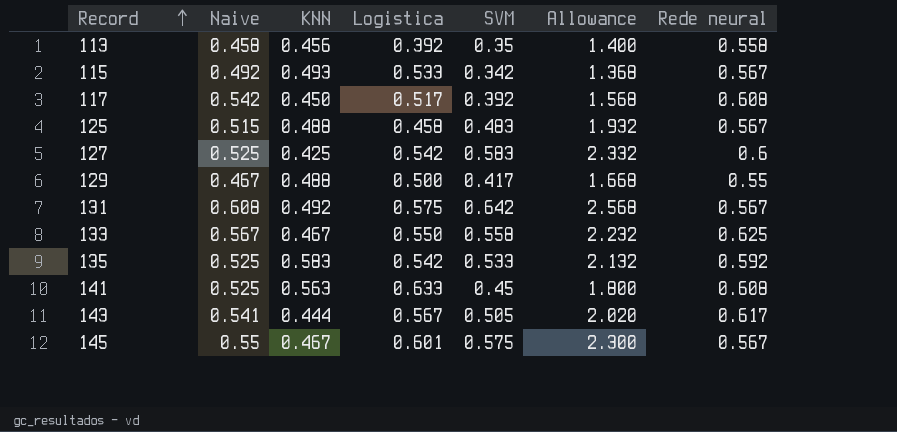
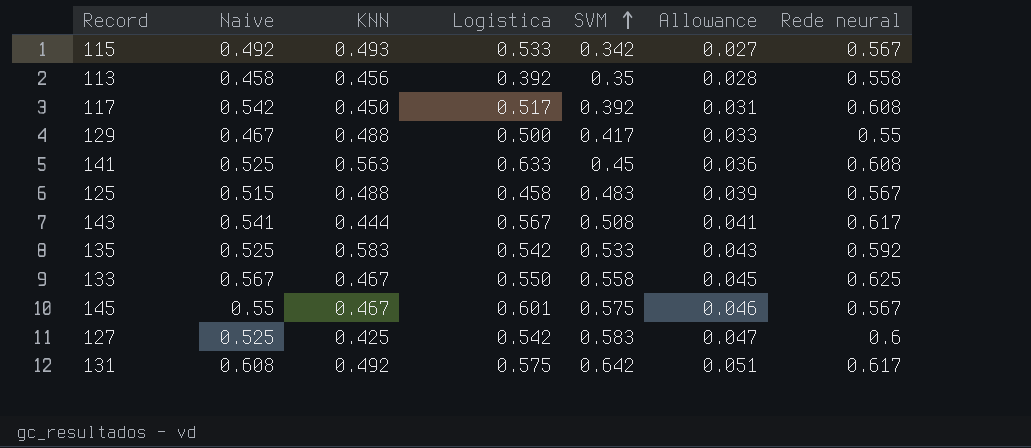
row order: Record ascending -> SVM ascending
column Allowance | formula: [SVM] * 4 -> [SVM] * 0.08
143 | SVM: 0.505 -> 0.508
131 | Rede neural: 0.567 -> 0.617

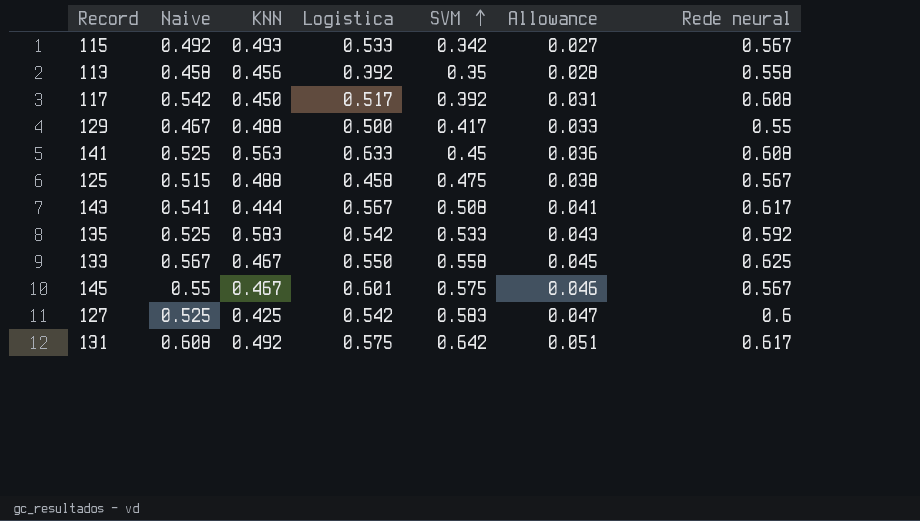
125 | SVM: 0.483 -> 0.475
125 | Allowance: 0.039 -> 0.038

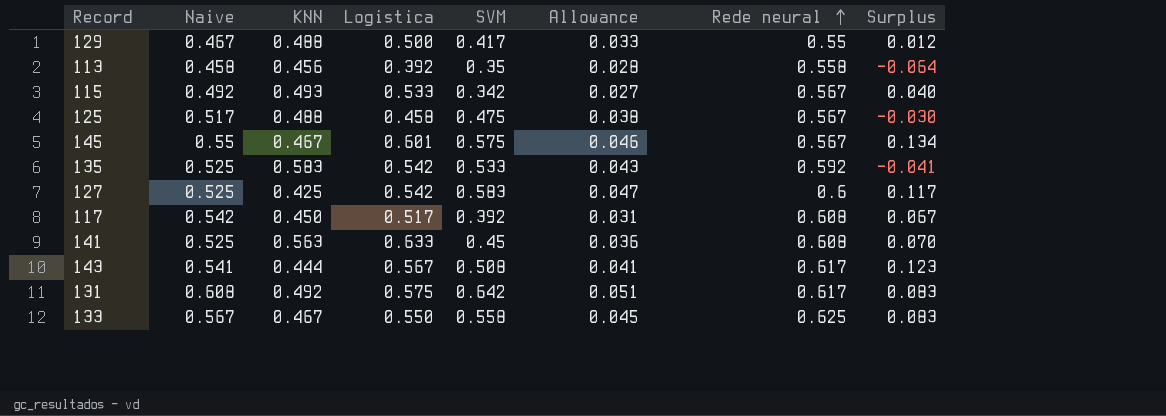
row order: SVM ascending -> Rede neural ascending
column Surplus | formula: none -> [Logistica] - [KNN]
125 | Naive: 0.515 -> 0.517

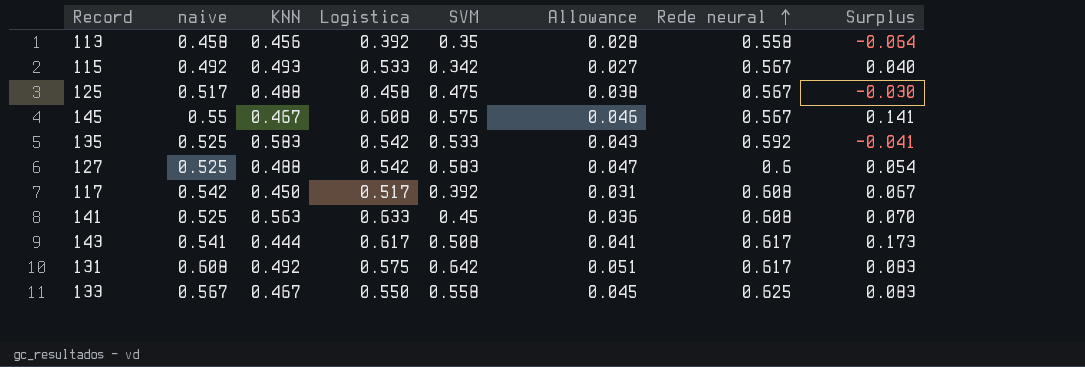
column name: Naive -> naive
row 129: 0.467 | 0.488 | 0.500 | 0.417 | 0.033 | 0.55 | 0.012 -> none
145 | Logistica: 0.601 -> 0.608
145 | Surplus: 0.134 -> 0.141
127 | KNN: 0.425 -> 0.488
127 | Surplus: 0.117 -> 0.054
143 | Logistica: 0.567 -> 0.617
143 | Surplus: 0.123 -> 0.173

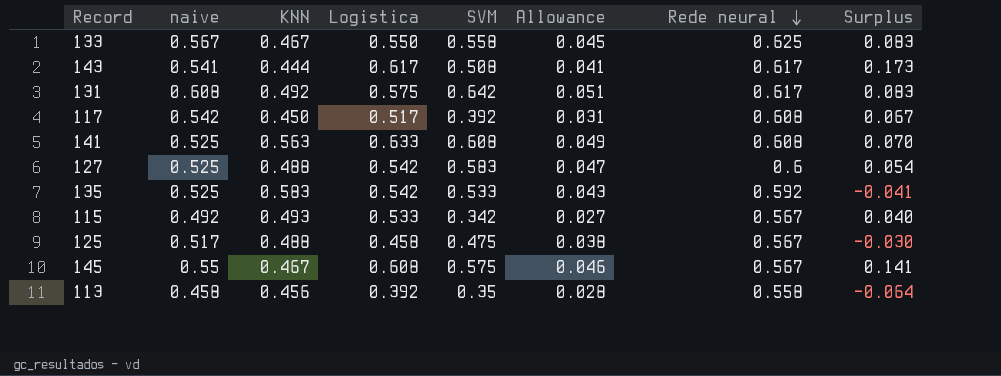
row order: Rede neural ascending -> Rede neural descending
141 | SVM: 0.45 -> 0.608
141 | Allowance: 0.036 -> 0.049

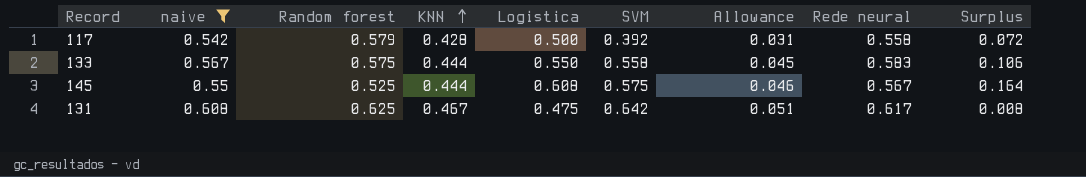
filter: none -> naive >= 0.542
row order: Rede neural descending -> KNN ascending
column Random forest | position: none -> 3
117 | KNN: 0.450 -> 0.428
117 | Logistica: 0.517 -> 0.500
117 | Rede neural: 0.608 -> 0.558
117 | Surplus: 0.067 -> 0.072
133 | KNN: 0.467 -> 0.444
133 | Rede neural: 0.625 -> 0.583
133 | Surplus: 0.083 -> 0.106
145 | KNN: 0.467 -> 0.444
145 | Surplus: 0.141 -> 0.164
131 | KNN: 0.492 -> 0.467
131 | Logistica: 0.575 -> 0.475
131 | Surplus: 0.083 -> 0.008

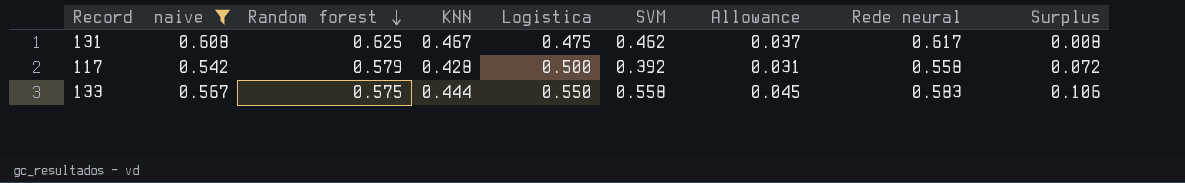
row order: KNN ascending -> Random forest descending
row 145: 0.55 | 0.525 | 0.444 | 0.608 | 0.575 | 0.046 | 0.567 | 0.164 -> none
131 | SVM: 0.642 -> 0.462
131 | Allowance: 0.051 -> 0.037

